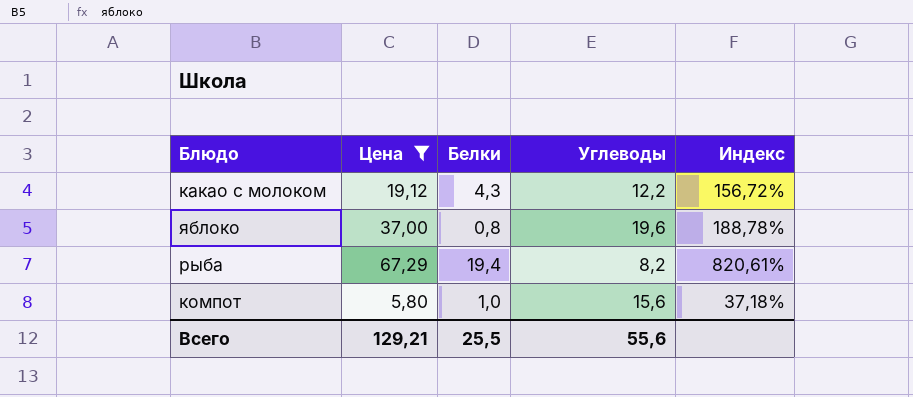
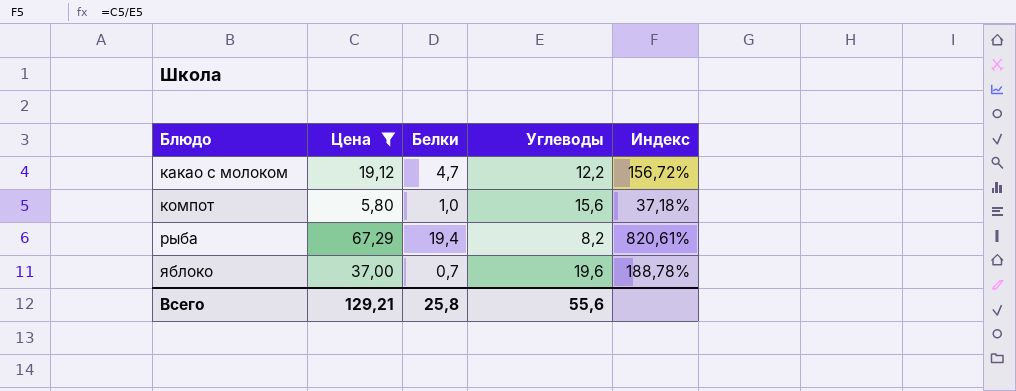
row order: none -> Блюдо ascending
какао с молоком | Белки: 4,3 -> 4,7
яблоко | Белки: 0,8 -> 0,7
Всего | Белки: 25,5 -> 25,8

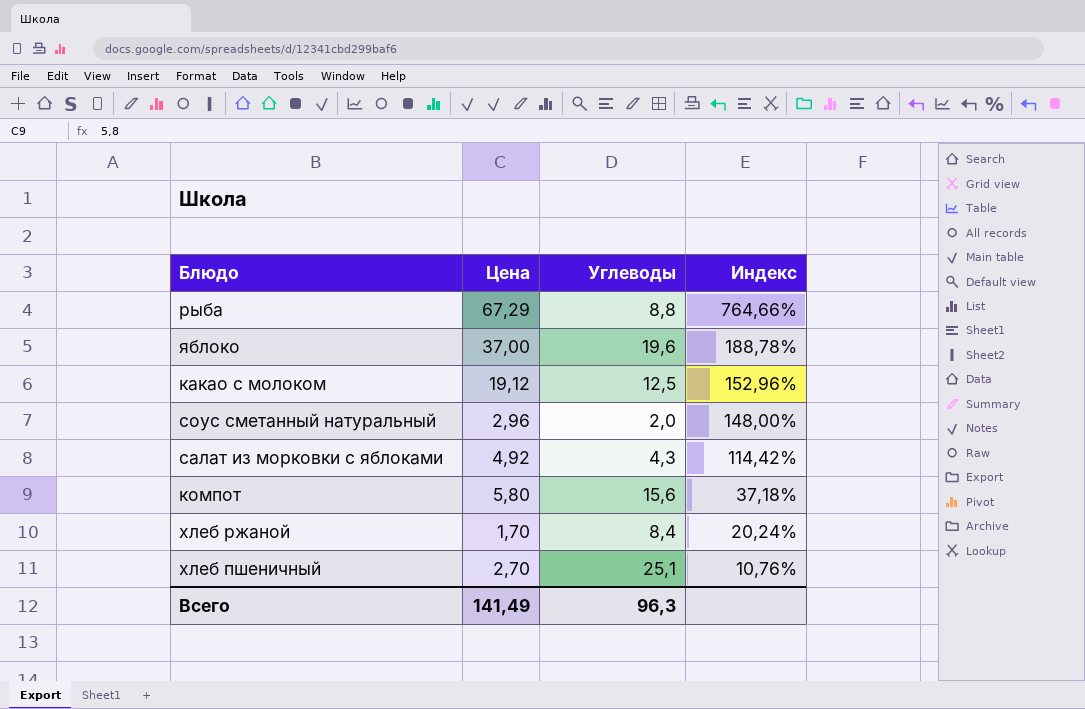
filter: Цена >= 5,80 -> none
row order: Блюдо ascending -> Индекс descending
column Белки | position: 3 -> none
рыба | Углеводы: 8,2 -> 8,8
рыба | Индекс: 820,61% -> 764,66%
какао с молоком | Углеводы: 12,2 -> 12,5
какао с молоком | Индекс: 156,72% -> 152,96%
Всего | Цена: 129,21 -> 141,49
Всего | Углеводы: 55,6 -> 96,3

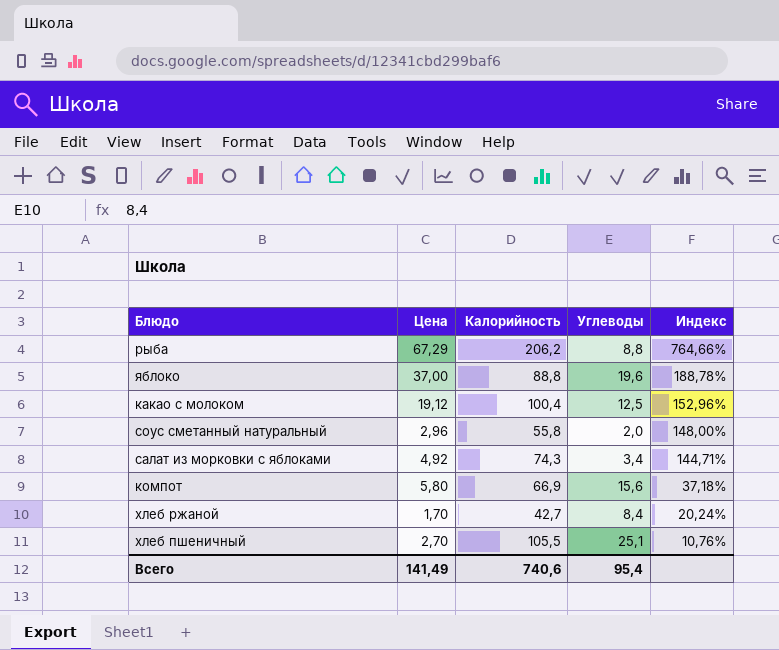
column Калорийность | position: none -> 3
салат из морковки с яблоками | Углеводы: 4,3 -> 3,4
салат из морковки с яблоками | Индекс: 114,42% -> 144,71%
Всего | Углеводы: 96,3 -> 95,4

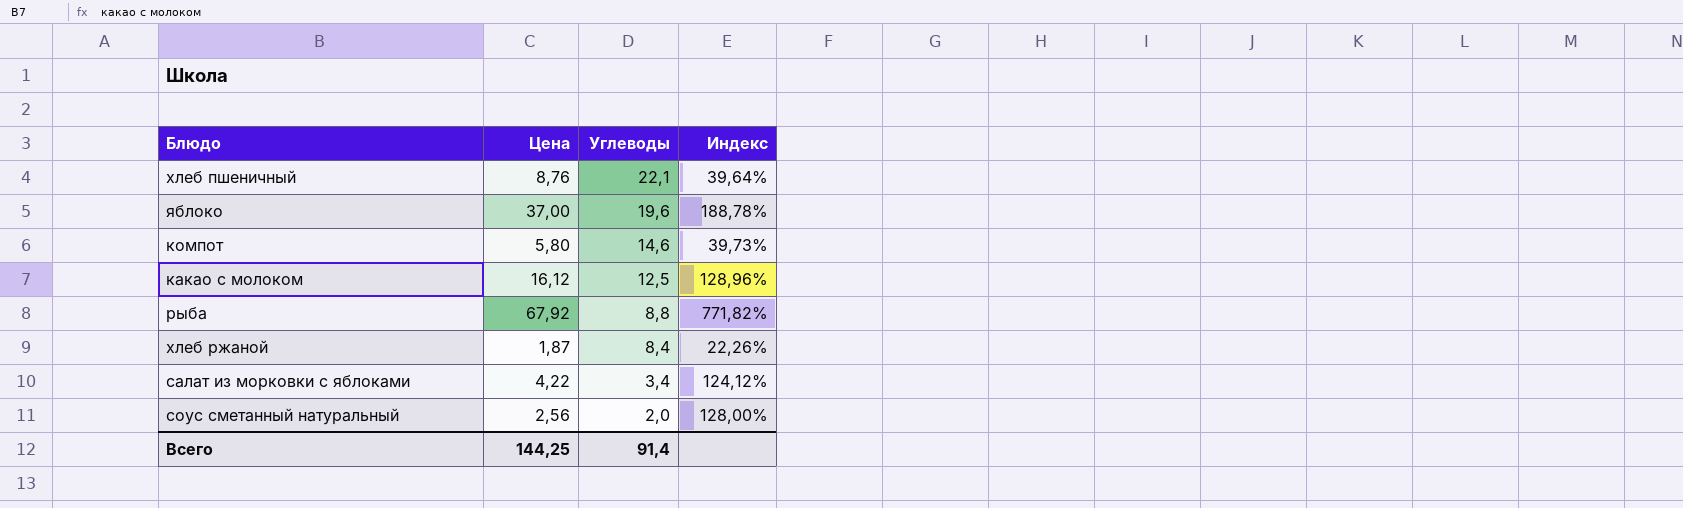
row order: Индекс descending -> Углеводы descending
column Калорийность | position: 3 -> none
хлеб пшеничный | Цена: 2,70 -> 8,76
хлеб пшеничный | Углеводы: 25,1 -> 22,1
хлеб пшеничный | Индекс: 10,76% -> 39,64%
компот | Углеводы: 15,6 -> 14,6
компот | Индекс: 37,18% -> 39,73%
какао с молоком | Цена: 19,12 -> 16,12
какао с молоком | Индекс: 152,96% -> 128,96%
рыба | Цена: 67,29 -> 67,92
рыба | Индекс: 764,66% -> 771,82%
хлеб ржаной | Цена: 1,70 -> 1,87
хлеб ржаной | Индекс: 20,24% -> 22,26%
салат из морковки с яблоками | Цена: 4,92 -> 4,22
салат из морковки с яблоками | Индекс: 144,71% -> 124,12%
соус сметанный натуральный | Цена: 2,96 -> 2,56
соус сметанный натуральный | Индекс: 148,00% -> 128,00%
Всего | Цена: 141,49 -> 144,25
Всего | Углеводы: 95,4 -> 91,4

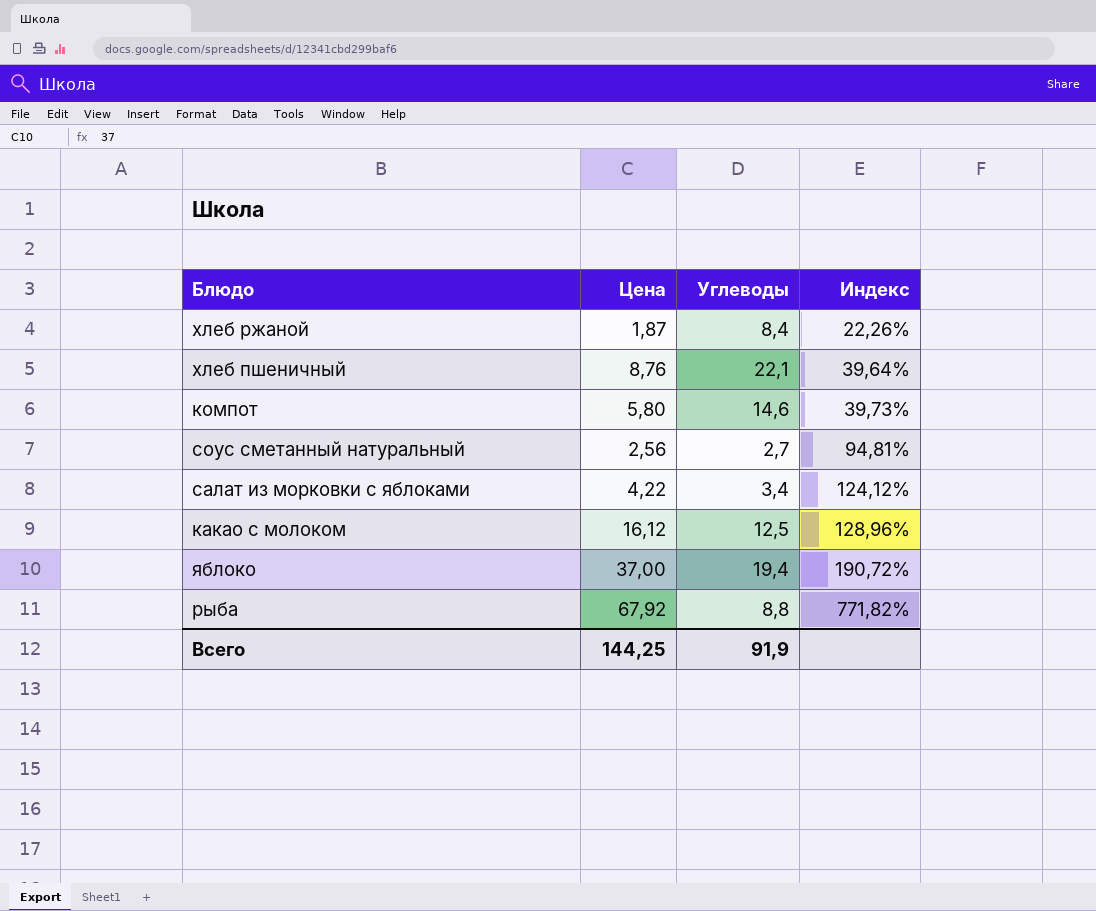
row order: Углеводы descending -> Индекс ascending
соус сметанный натуральный | Углеводы: 2,0 -> 2,7
соус сметанный натуральный | Индекс: 128,00% -> 94,81%
яблоко | Углеводы: 19,6 -> 19,4
яблоко | Индекс: 188,78% -> 190,72%
Всего | Углеводы: 91,4 -> 91,9

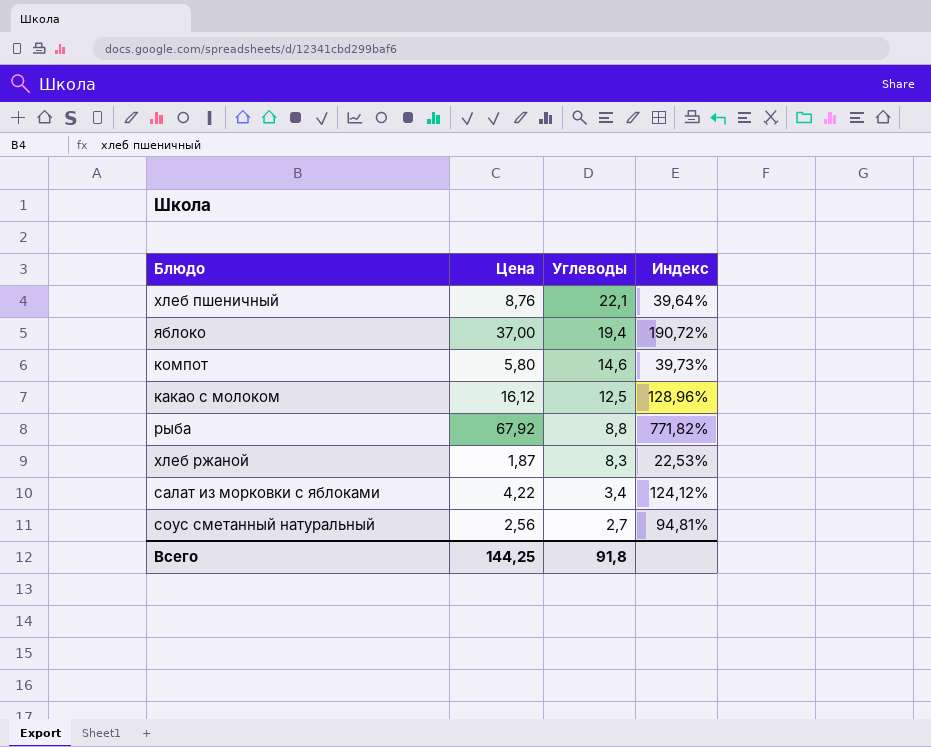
row order: Индекс ascending -> Углеводы descending
хлеб ржаной | Углеводы: 8,4 -> 8,3
хлеб ржаной | Индекс: 22,26% -> 22,53%
Всего | Углеводы: 91,9 -> 91,8

